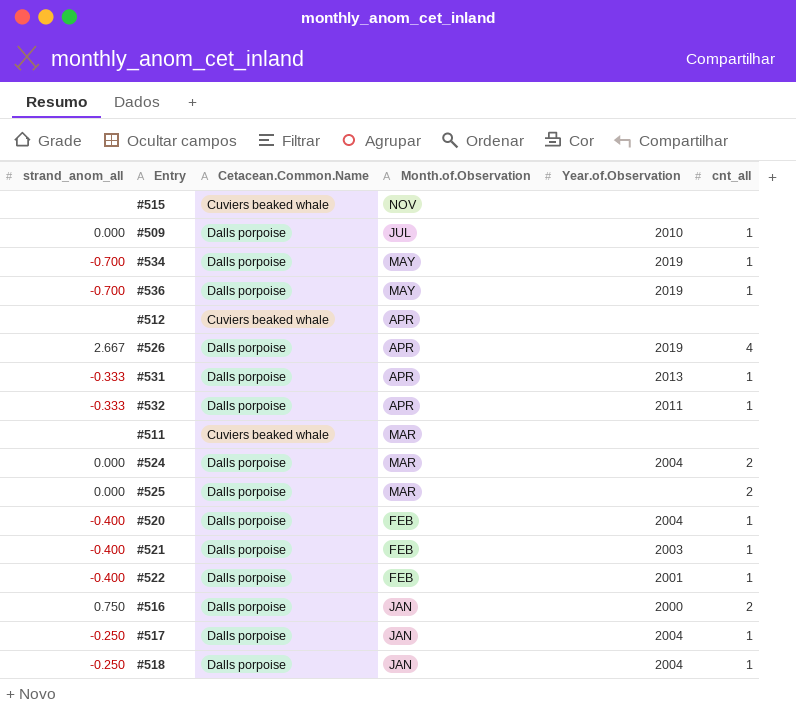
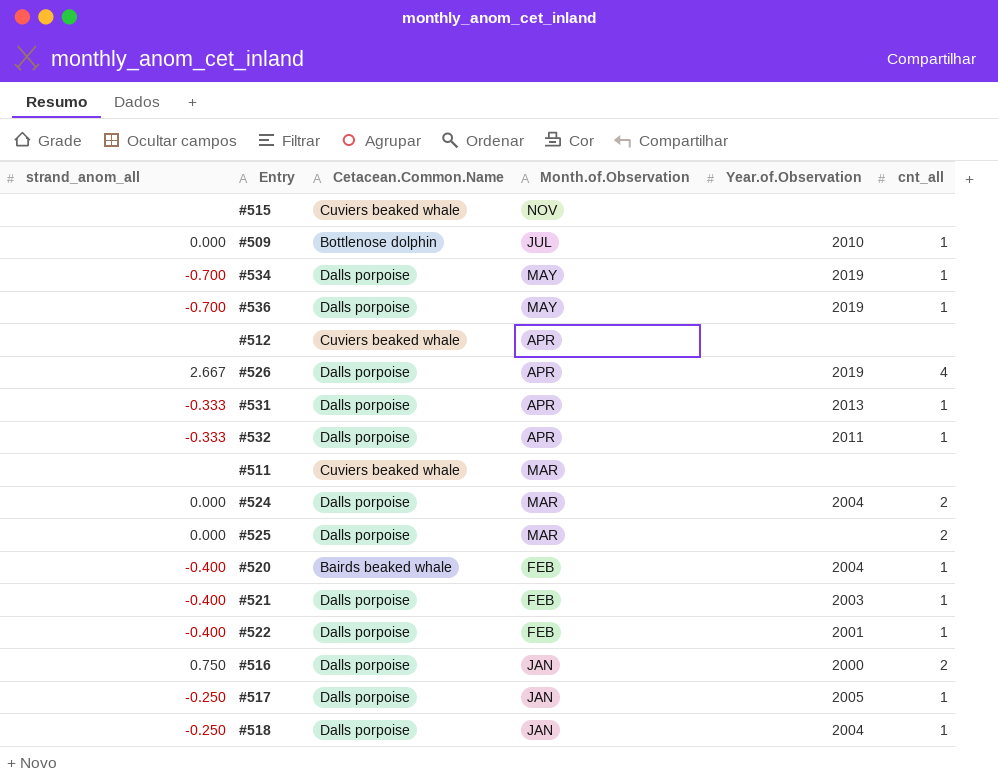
#509 | Cetacean.Common.Name: Dalls porpoise -> Bottlenose dolphin
#520 | Cetacean.Common.Name: Dalls porpoise -> Bairds beaked whale
#517 | Year.of.Observation: 2004 -> 2005

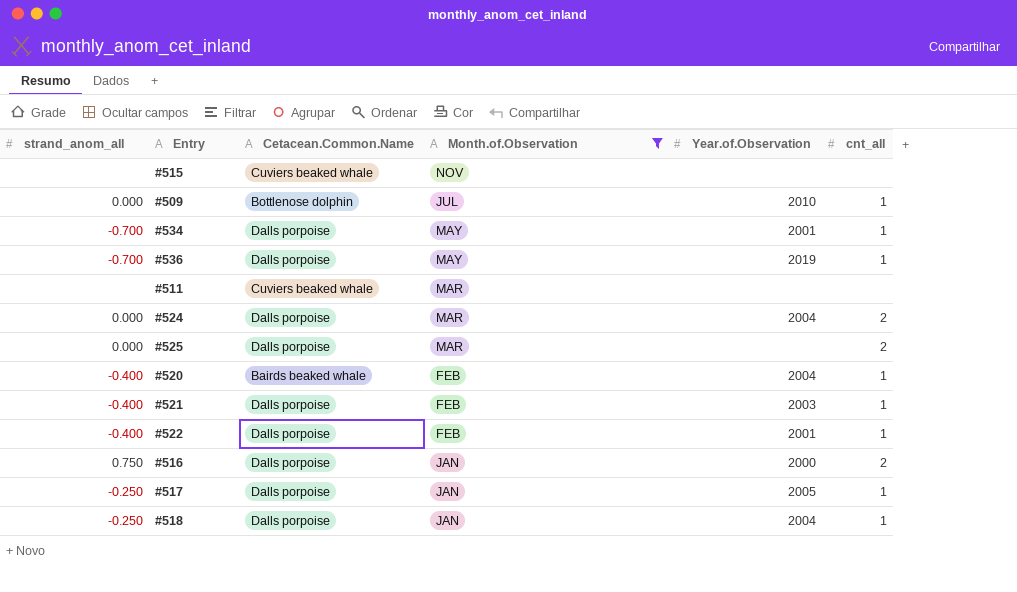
filter: none -> Month.of.Observation != APR
#534 | Year.of.Observation: 2019 -> 2001

